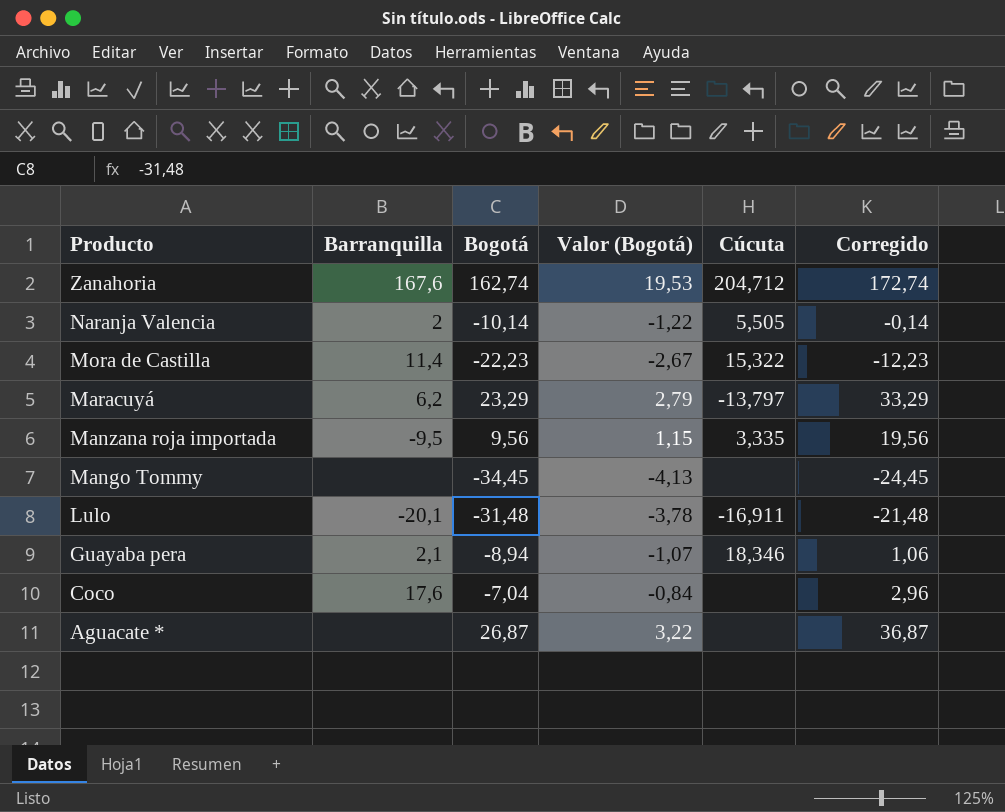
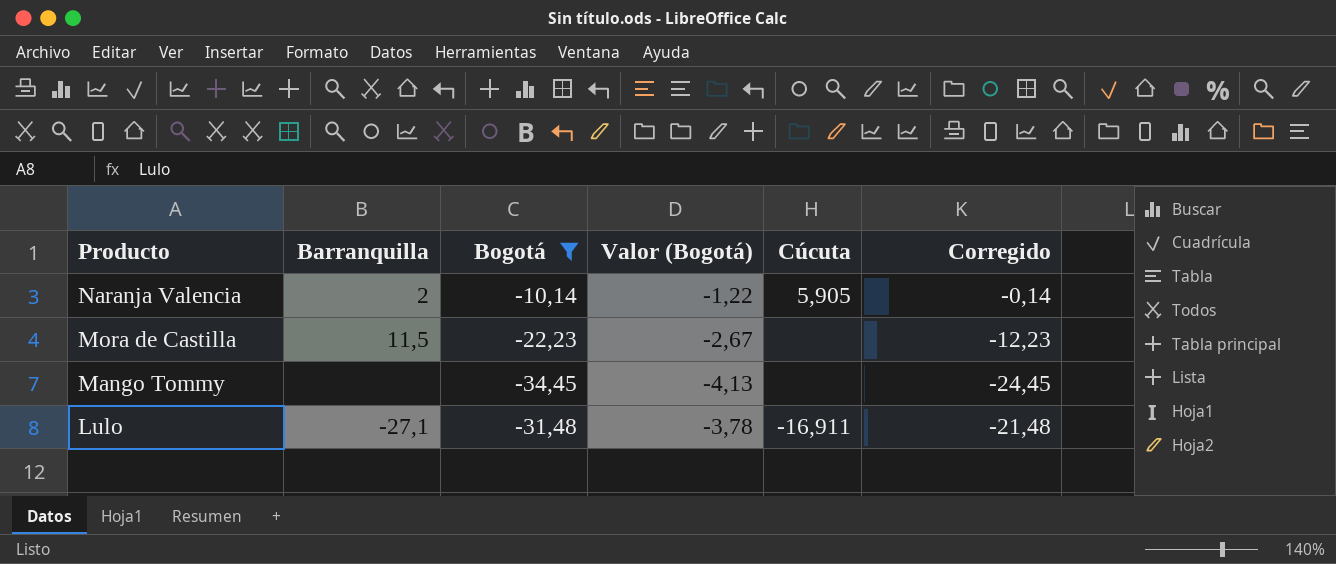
filter: none -> Bogotá <= -10,14
Naranja Valencia | Cúcuta: 5,505 -> 5,905
Mora de Castilla | Barranquilla: 11,4 -> 11,5
Mora de Castilla | Cúcuta: 15,322 -> none
Lulo | Barranquilla: -20,1 -> -27,1

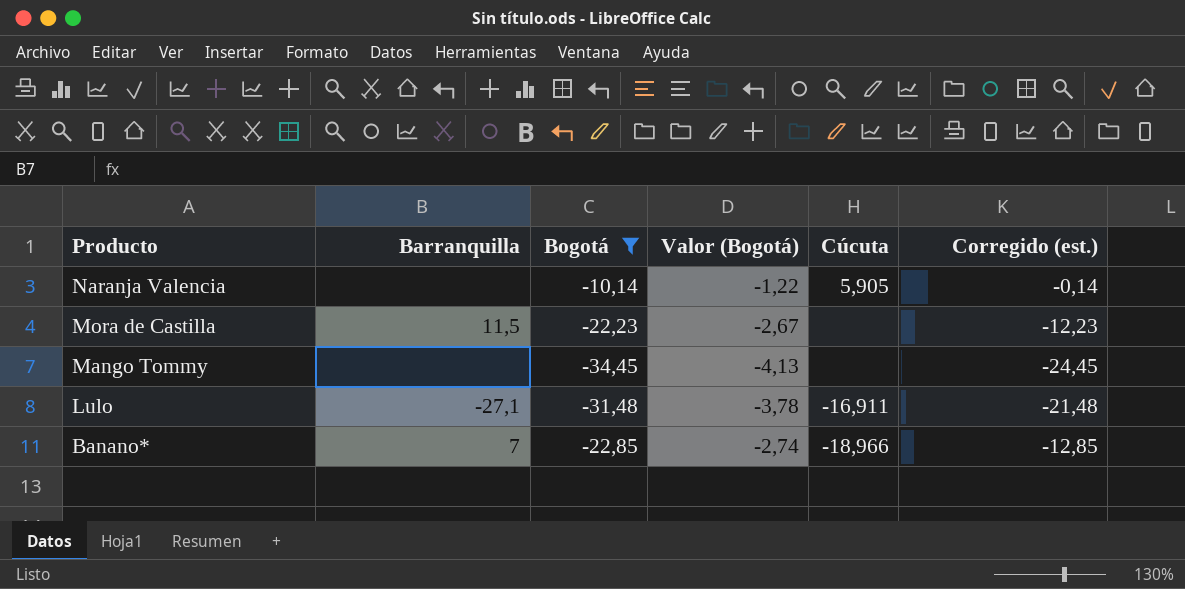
column name: Corregido -> Corregido (est.)
Naranja Valencia | Barranquilla: 2 -> none
row Banano*: none -> 7 | -22,85 | -2,74 | -18,966 | -12,85

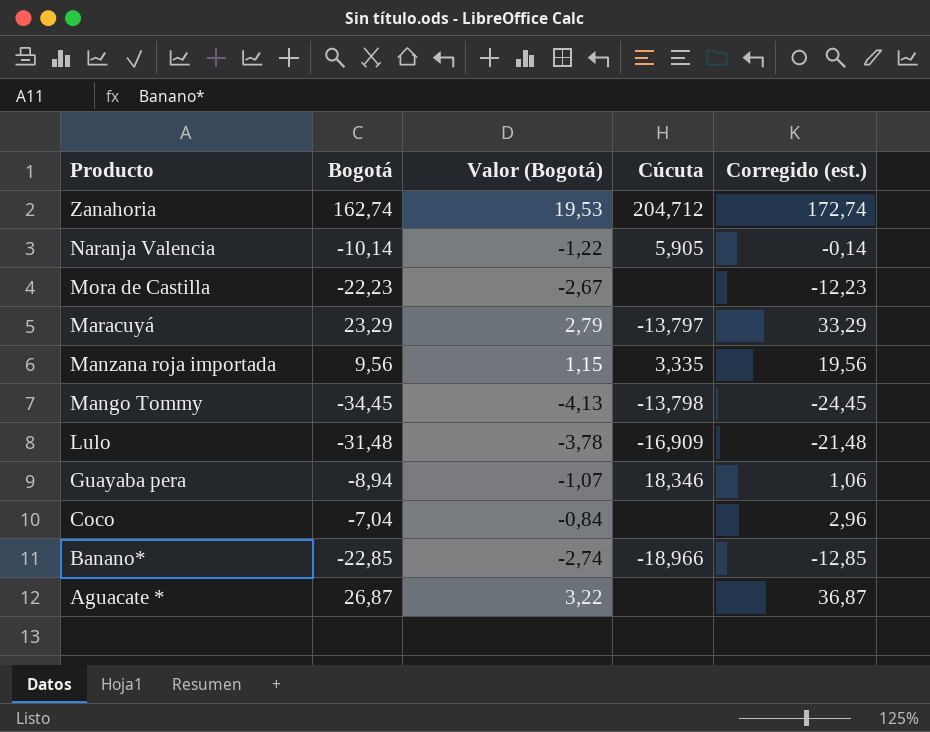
filter: Bogotá <= -10,14 -> none
column Barranquilla | position: 2 -> none
Mango Tommy | Cúcuta: none -> -13,798
Lulo | Cúcuta: -16,911 -> -16,909

